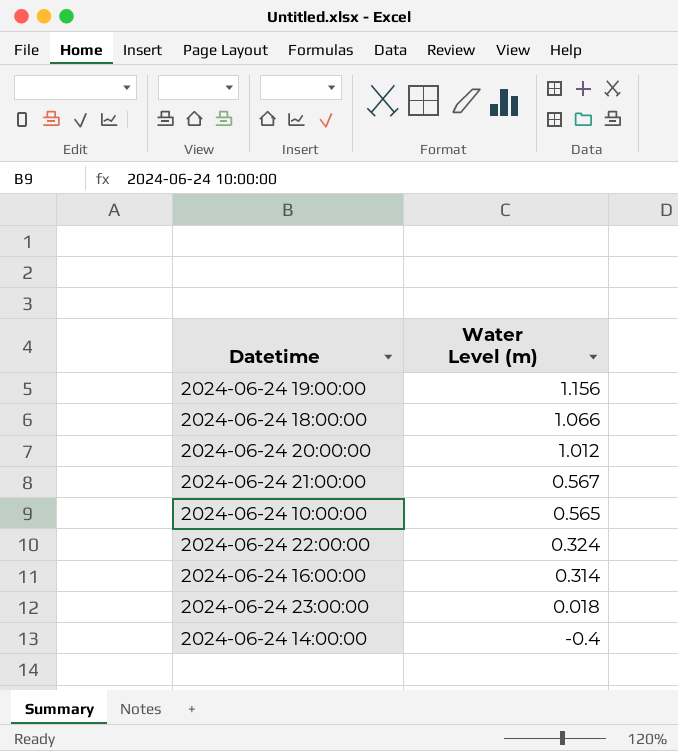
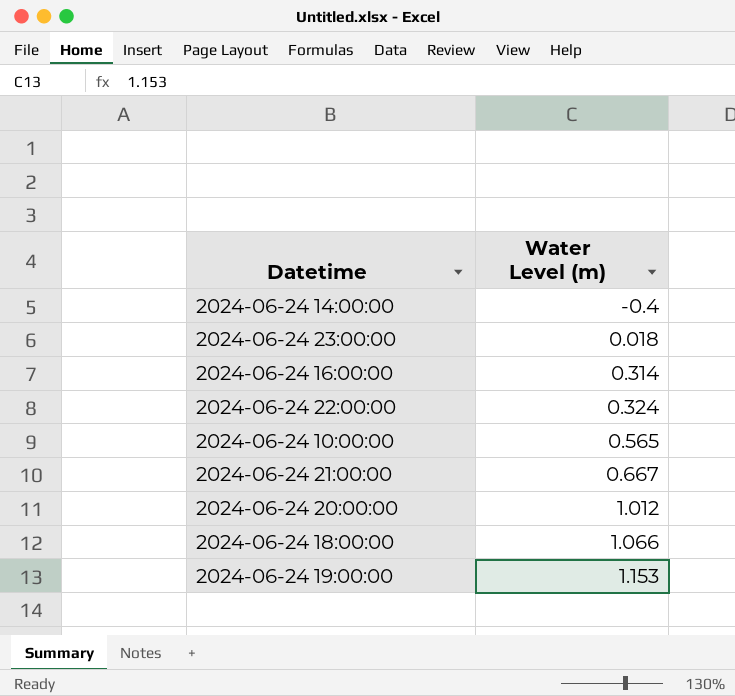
row order: Water Level (m) descending -> Water Level (m) ascending
2024-06-24 21:00:00 | Water Level (m): 0.567 -> 0.667
2024-06-24 19:00:00 | Water Level (m): 1.156 -> 1.153

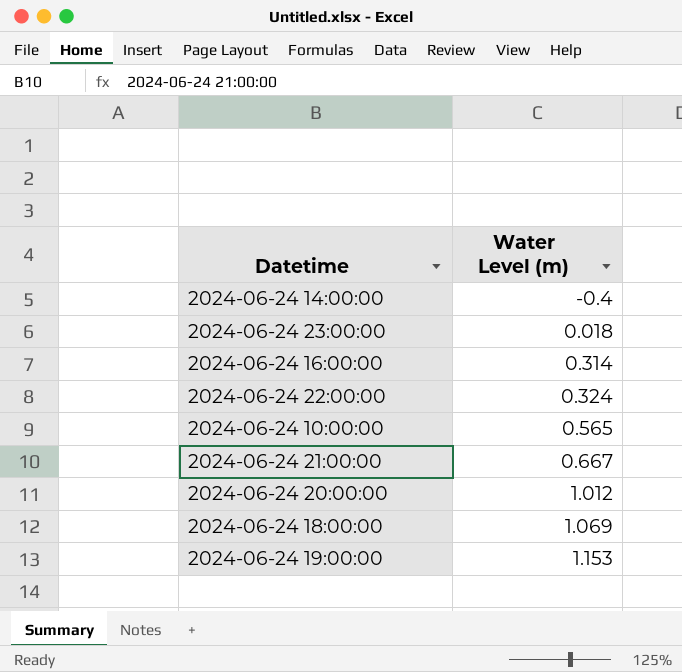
2024-06-24 18:00:00 | Water Level (m): 1.066 -> 1.069

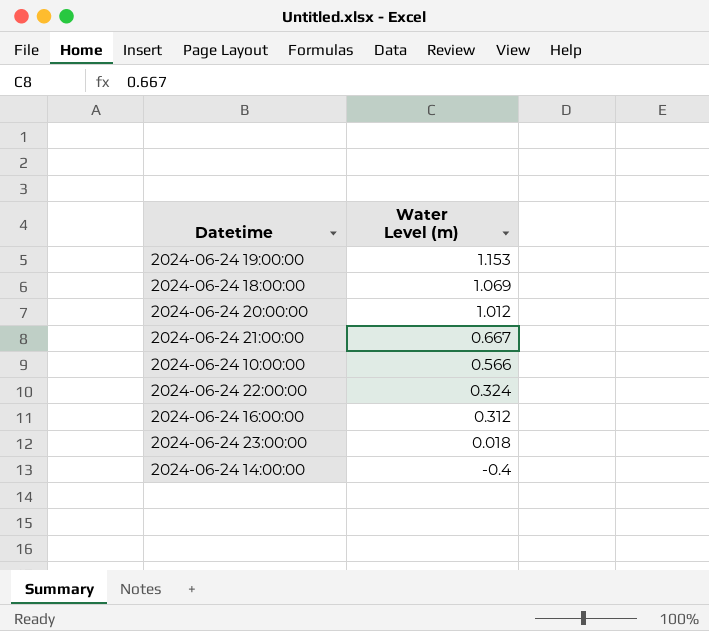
row order: Water Level (m) ascending -> Water Level (m) descending
2024-06-24 10:00:00 | Water Level (m): 0.565 -> 0.566
2024-06-24 16:00:00 | Water Level (m): 0.314 -> 0.312

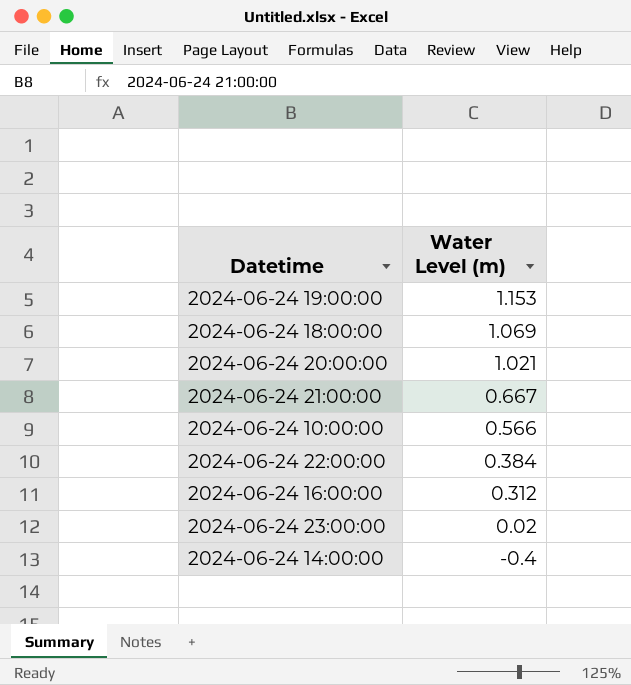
2024-06-24 20:00:00 | Water Level (m): 1.012 -> 1.021
2024-06-24 22:00:00 | Water Level (m): 0.324 -> 0.384
2024-06-24 23:00:00 | Water Level (m): 0.018 -> 0.02

